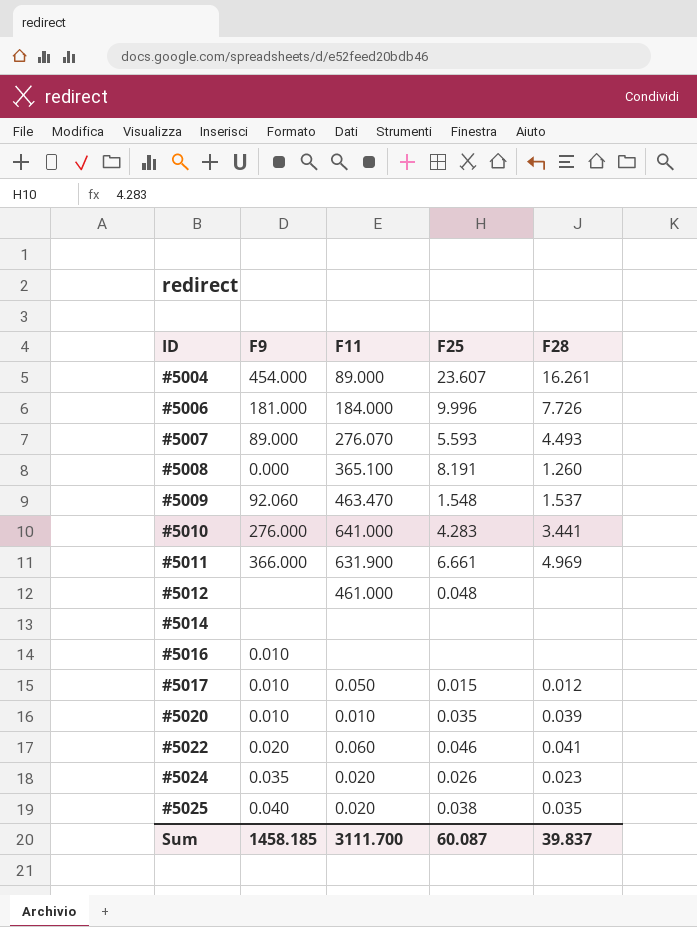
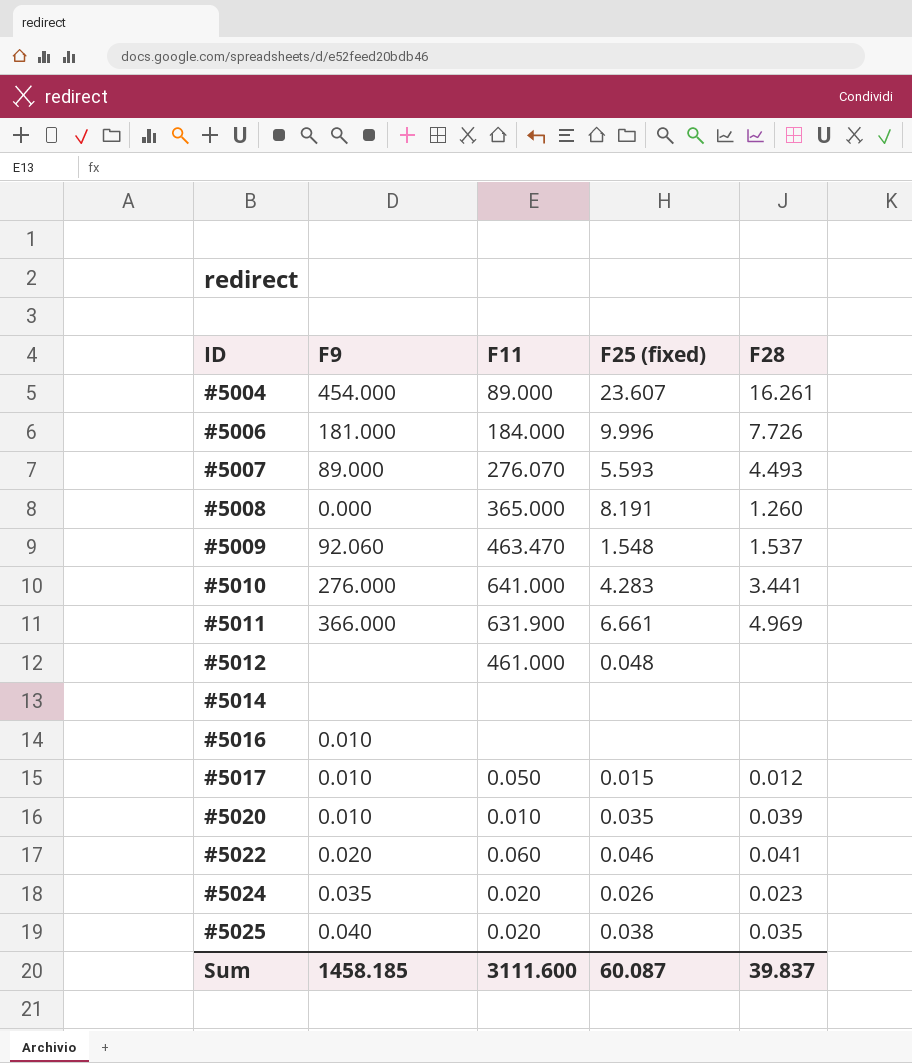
column name: F25 -> F25 (fixed)
#5008 | F11: 365.100 -> 365.000
Sum | F11: 3111.700 -> 3111.600

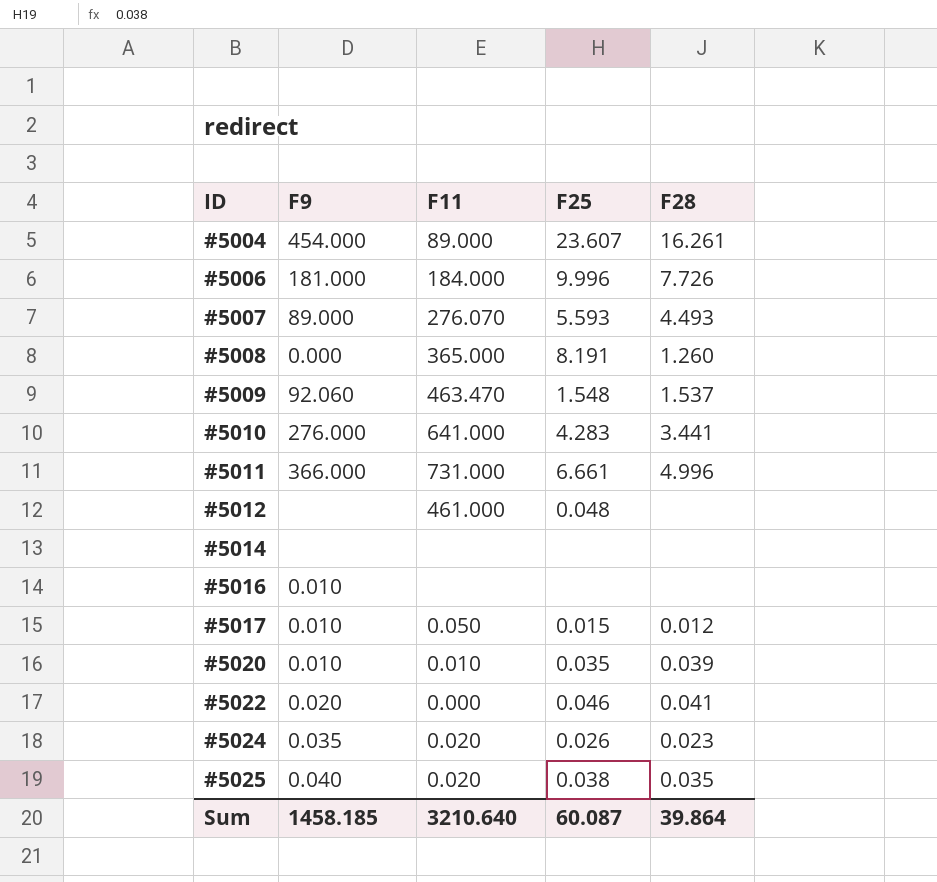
column name: F25 (fixed) -> F25
#5011 | F11: 631.900 -> 731.000
#5011 | F28: 4.969 -> 4.996
#5022 | F11: 0.060 -> 0.000
Sum | F11: 3111.600 -> 3210.640
Sum | F28: 39.837 -> 39.864

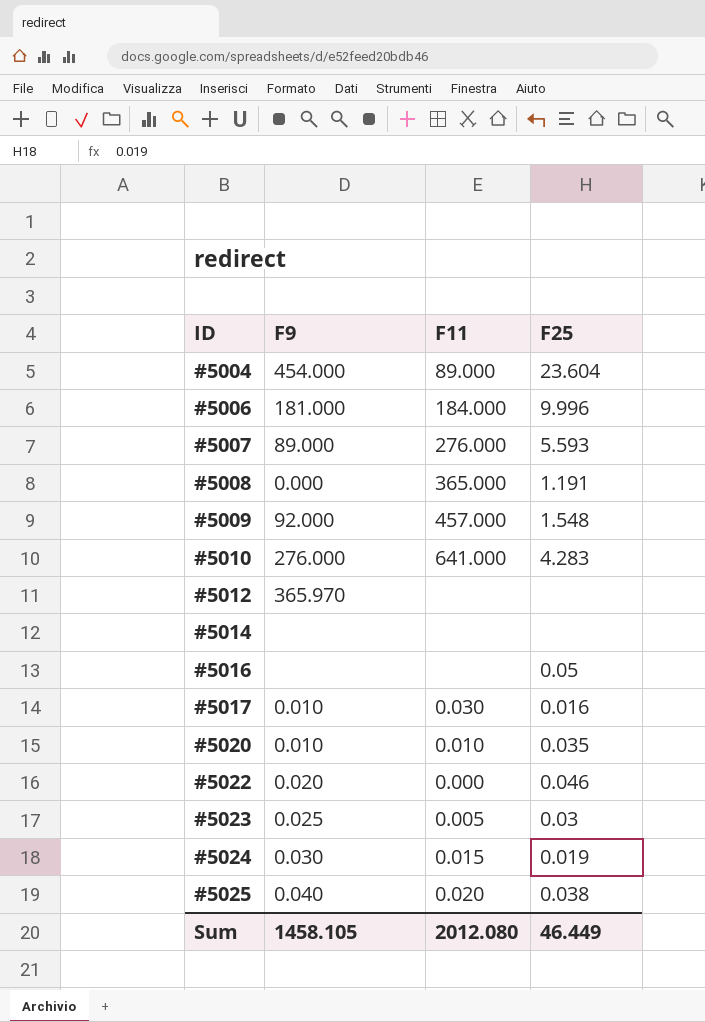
column F28 | position: 5 -> none
row #5011: 366.000 | 731.000 | 6.661 | 4.996 -> none
#5004 | F25: 23.607 -> 23.604
#5007 | F11: 276.070 -> 276.000
#5008 | F25: 8.191 -> 1.191
#5009 | F9: 92.060 -> 92.000
#5009 | F11: 463.470 -> 457.000
#5012 | F9: none -> 365.970
#5012 | F11: 461.000 -> none
#5012 | F25: 0.048 -> none
#5016 | F9: 0.010 -> none
#5016 | F25: none -> 0.05
#5017 | F11: 0.050 -> 0.030
#5017 | F25: 0.015 -> 0.016
row #5023: none -> 0.025 | 0.005 | 0.03
#5024 | F9: 0.035 -> 0.030
#5024 | F11: 0.020 -> 0.015
#5024 | F25: 0.026 -> 0.019
Sum | F9: 1458.185 -> 1458.105
Sum | F11: 3210.640 -> 2012.080
Sum | F25: 60.087 -> 46.449

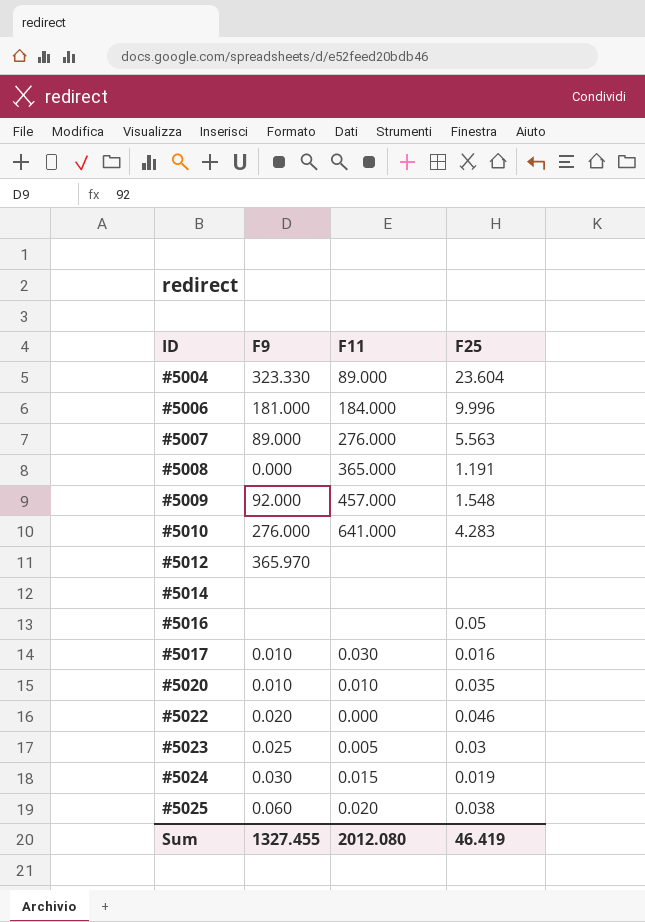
#5004 | F9: 454.000 -> 323.330
#5007 | F25: 5.593 -> 5.563
#5025 | F9: 0.040 -> 0.060
Sum | F9: 1458.105 -> 1327.455
Sum | F25: 46.449 -> 46.419

